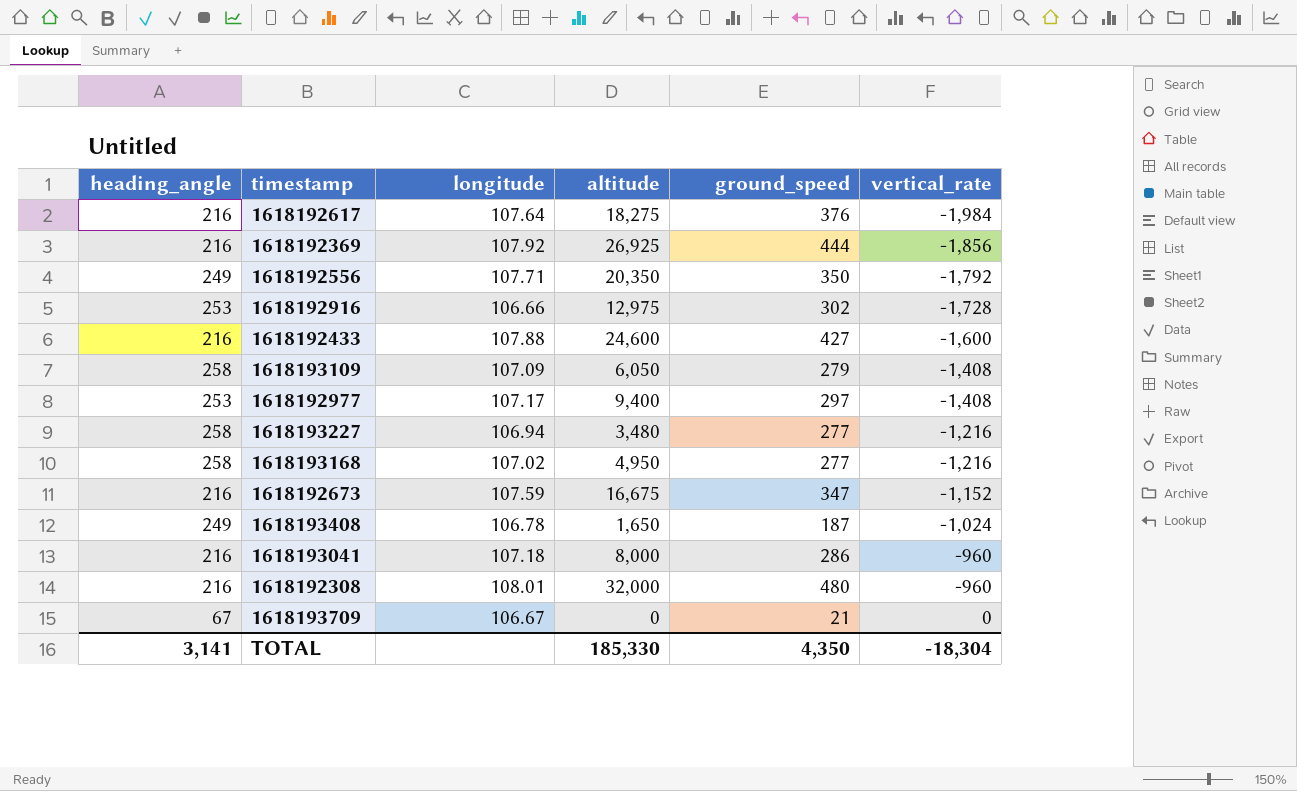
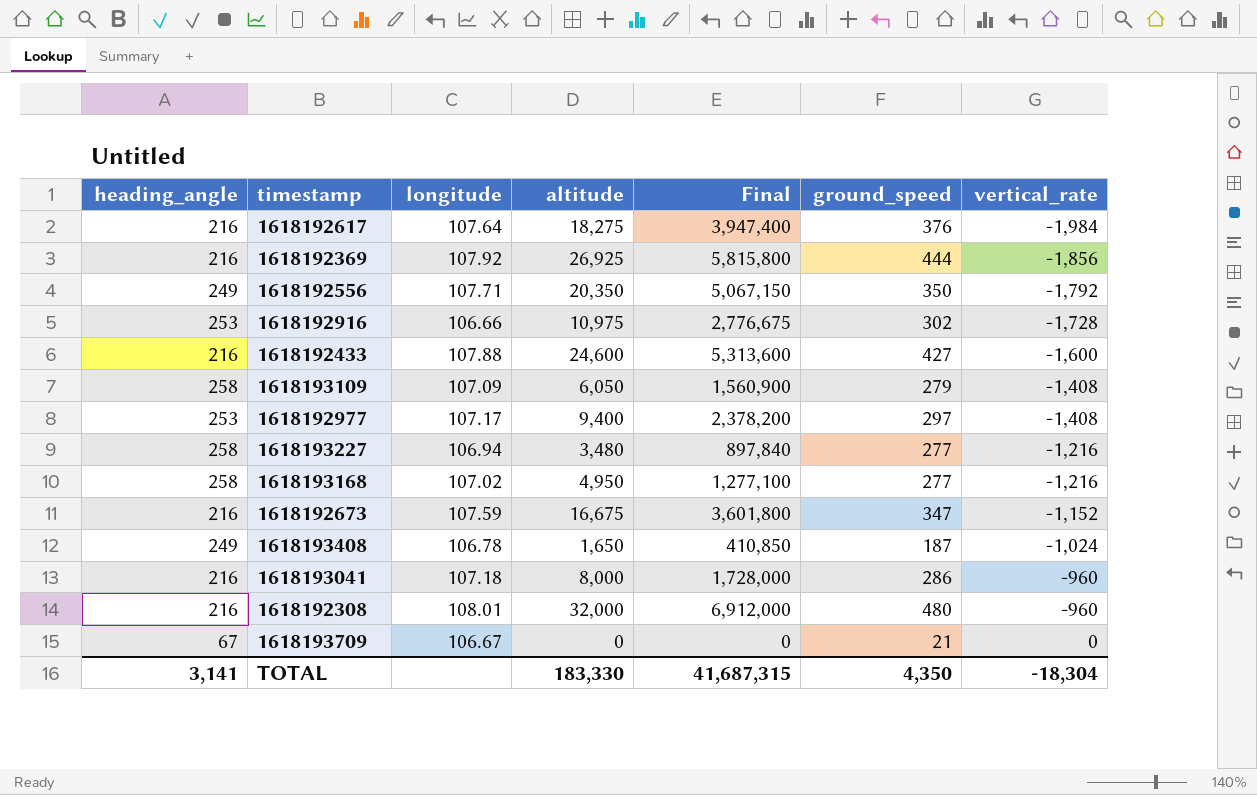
column Final | formula: none -> [heading_angle] * [altitude]
1618192916 | altitude: 12,975 -> 10,975
TOTAL | altitude: 185,330 -> 183,330

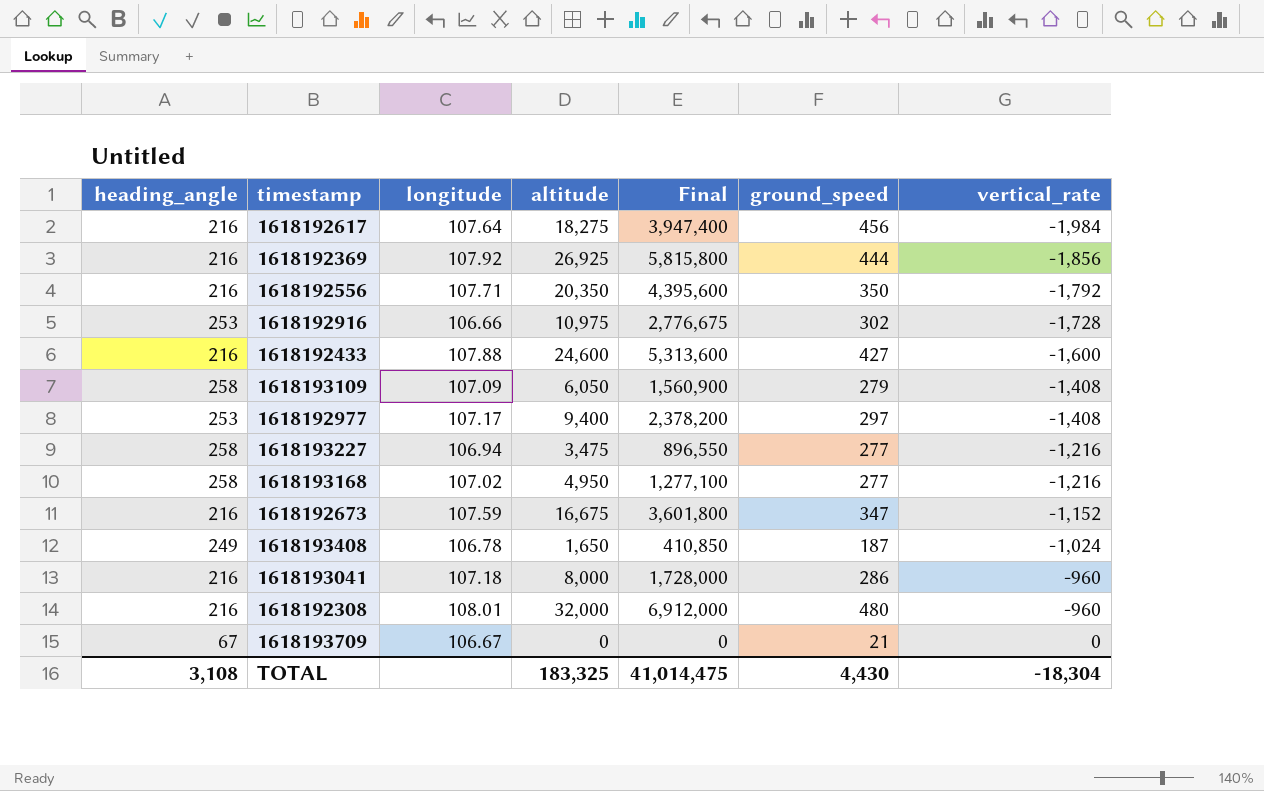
1618192617 | ground_speed: 376 -> 456
1618192556 | heading_angle: 249 -> 216
1618192556 | Final: 5,067,150 -> 4,395,600
1618193227 | altitude: 3,480 -> 3,475
1618193227 | Final: 897,840 -> 896,550
TOTAL | heading_angle: 3,141 -> 3,108
TOTAL | altitude: 183,330 -> 183,325
TOTAL | Final: 41,687,315 -> 41,014,475
TOTAL | ground_speed: 4,350 -> 4,430

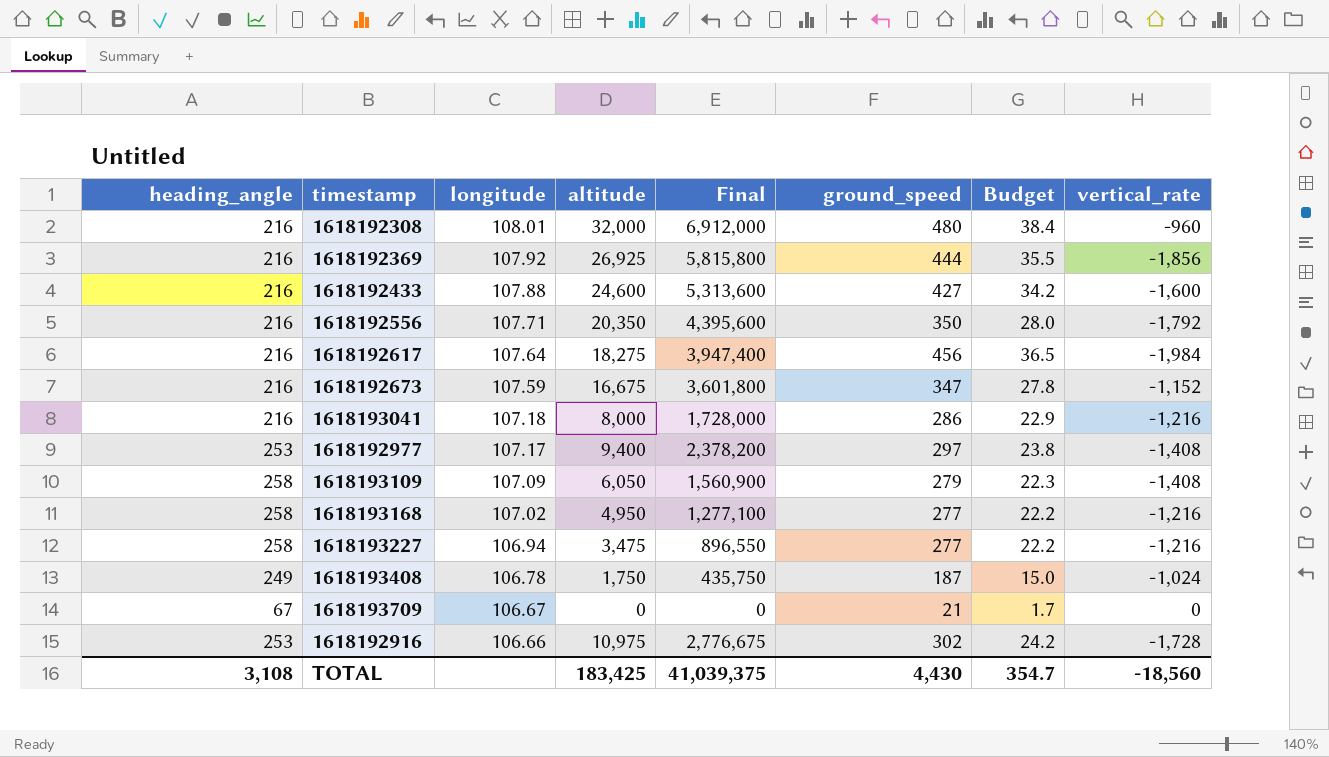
row order: vertical_rate ascending -> longitude descending
column Budget | formula: none -> [ground_speed] * 0.08
1618193041 | vertical_rate: -960 -> -1,216
1618193408 | altitude: 1,650 -> 1,750
1618193408 | Final: 410,850 -> 435,750
TOTAL | altitude: 183,325 -> 183,425
TOTAL | Final: 41,014,475 -> 41,039,375
TOTAL | vertical_rate: -18,304 -> -18,560

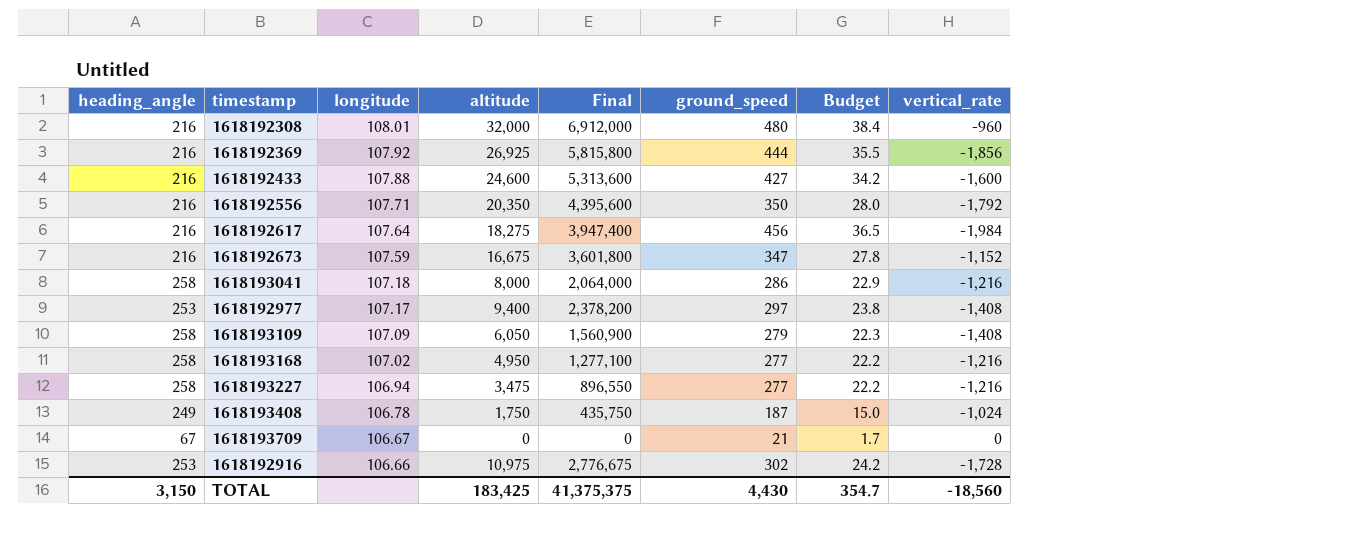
1618193041 | heading_angle: 216 -> 258
1618193041 | Final: 1,728,000 -> 2,064,000
TOTAL | heading_angle: 3,108 -> 3,150
TOTAL | Final: 41,039,375 -> 41,375,375

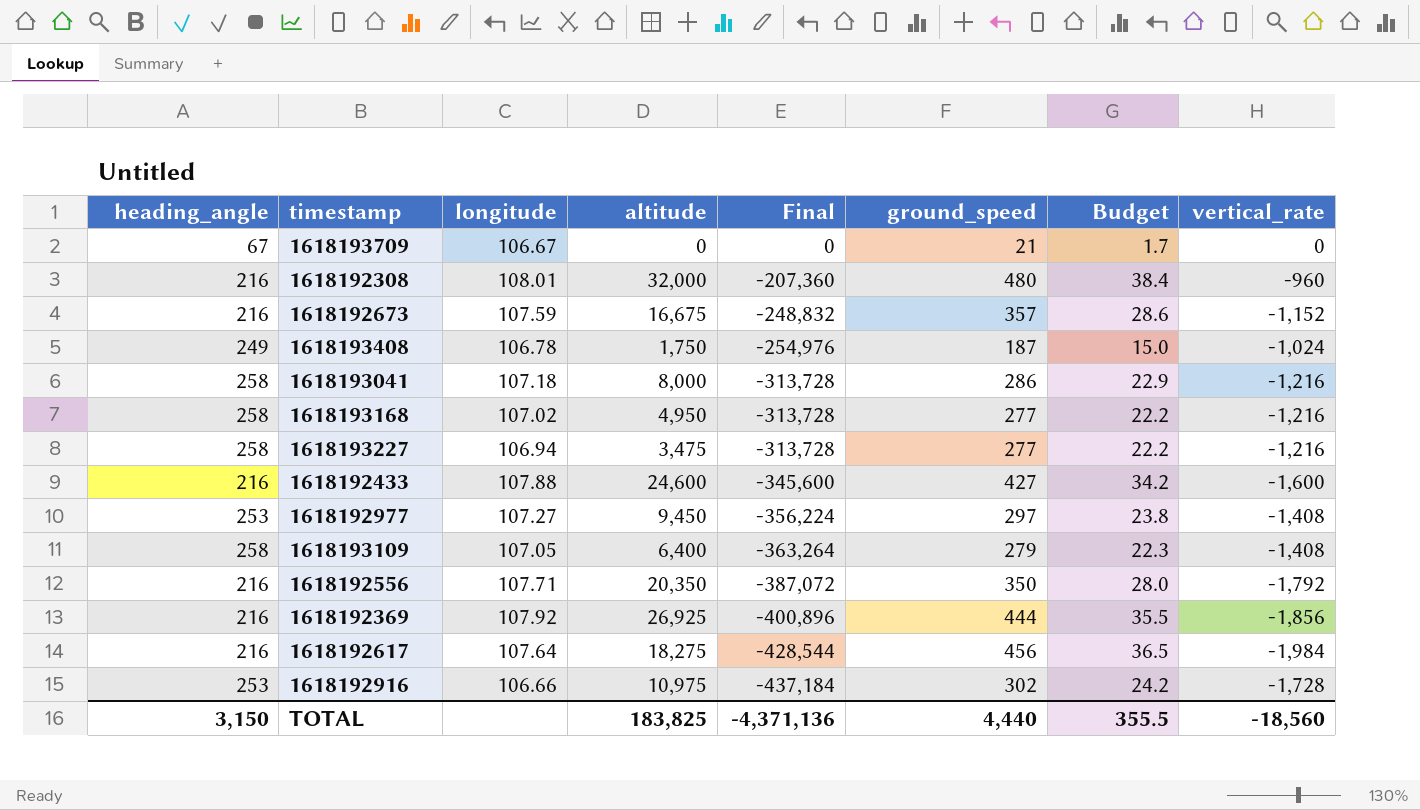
row order: longitude descending -> Final descending
column Final | formula: [heading_angle] * [altitude] -> [heading_angle] * [vertical_rate]
1618192673 | ground_speed: 347 -> 357
1618192673 | Budget: 27.8 -> 28.6
1618192977 | longitude: 107.17 -> 107.27
1618192977 | altitude: 9,400 -> 9,450
1618193109 | longitude: 107.09 -> 107.05
1618193109 | altitude: 6,050 -> 6,400
TOTAL | altitude: 183,425 -> 183,825
TOTAL | Final: 41,375,375 -> -4,371,136
TOTAL | ground_speed: 4,430 -> 4,440
TOTAL | Budget: 354.7 -> 355.5

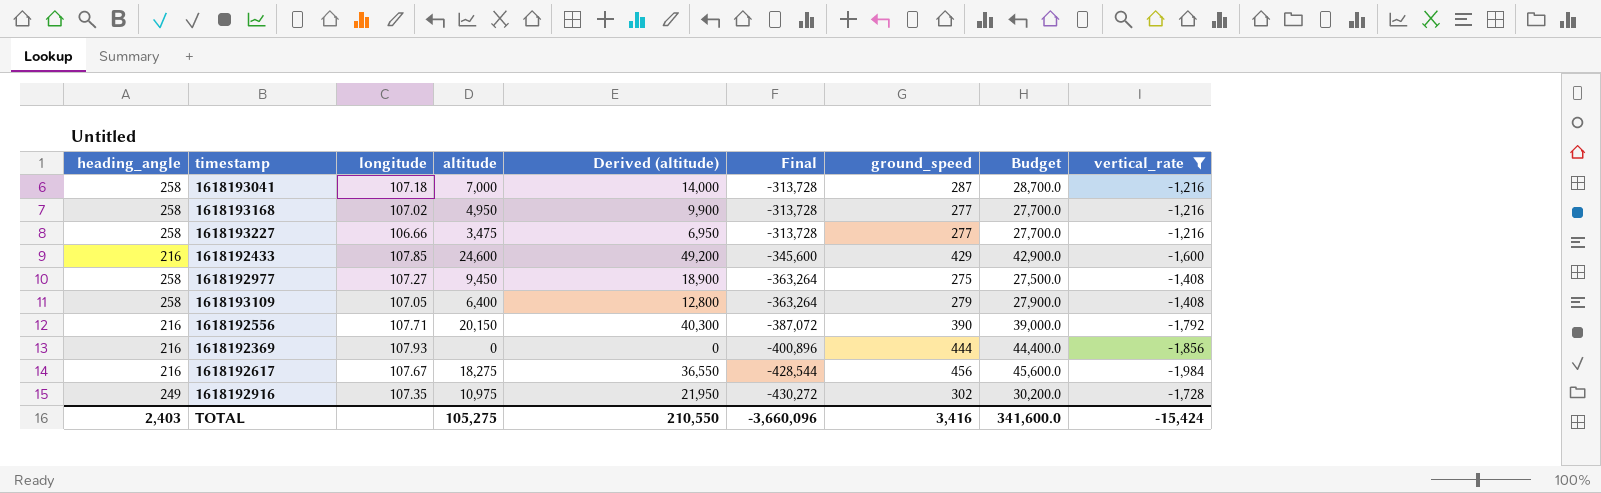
filter: none -> vertical_rate <= -1,216
column Derived (altitude) | formula: none -> [altitude] * 2
column Budget | formula: [ground_speed] * 0.08 -> [ground_speed] * 100
1618193041 | altitude: 8,000 -> 7,000
1618193041 | ground_speed: 286 -> 287
1618193227 | longitude: 106.94 -> 106.66
1618192433 | longitude: 107.88 -> 107.85
1618192433 | ground_speed: 427 -> 429
1618192977 | heading_angle: 253 -> 258
1618192977 | Final: -356,224 -> -363,264
1618192977 | ground_speed: 297 -> 275
1618192556 | altitude: 20,350 -> 20,150
1618192556 | ground_speed: 350 -> 390
1618192369 | longitude: 107.92 -> 107.93
1618192369 | altitude: 26,925 -> 0
1618192617 | longitude: 107.64 -> 107.67
1618192916 | heading_angle: 253 -> 249
1618192916 | longitude: 106.66 -> 107.35
1618192916 | Final: -437,184 -> -430,272
TOTAL | heading_angle: 3,150 -> 2,403
TOTAL | altitude: 183,825 -> 105,275
TOTAL | Final: -4,371,136 -> -3,660,096
TOTAL | ground_speed: 4,440 -> 3,416
TOTAL | Budget: 355.5 -> 341,600.0
TOTAL | vertical_rate: -18,560 -> -15,424

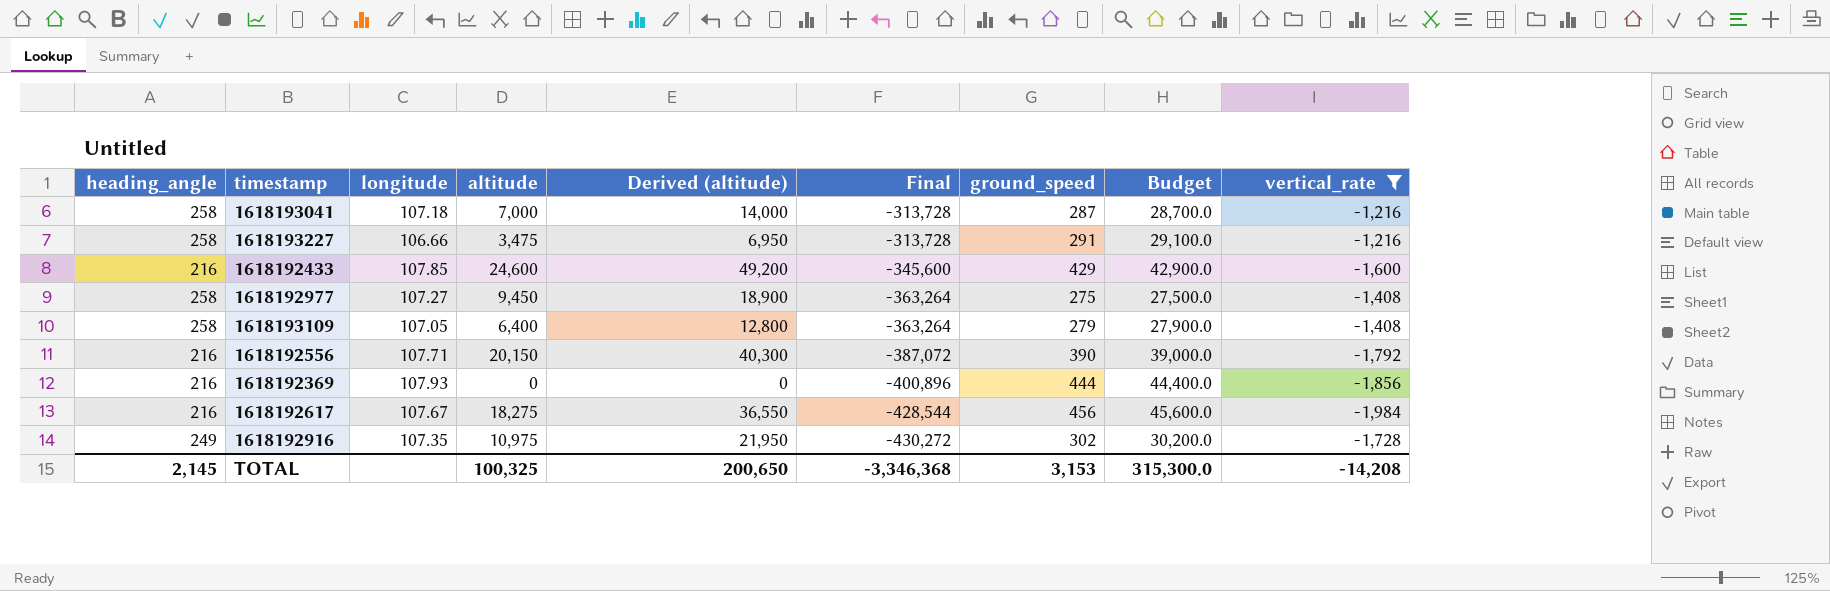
row 1618193168: 258 | 107.02 | 4,950 | 9,900 | -313,728 | 277 | 27,700.0 | -1,216 -> none
1618193227 | ground_speed: 277 -> 291
1618193227 | Budget: 27,700.0 -> 29,100.0
TOTAL | heading_angle: 2,403 -> 2,145
TOTAL | altitude: 105,275 -> 100,325
TOTAL | Derived (altitude): 210,550 -> 200,650
TOTAL | Final: -3,660,096 -> -3,346,368
TOTAL | ground_speed: 3,416 -> 3,153
TOTAL | Budget: 341,600.0 -> 315,300.0
TOTAL | vertical_rate: -15,424 -> -14,208

